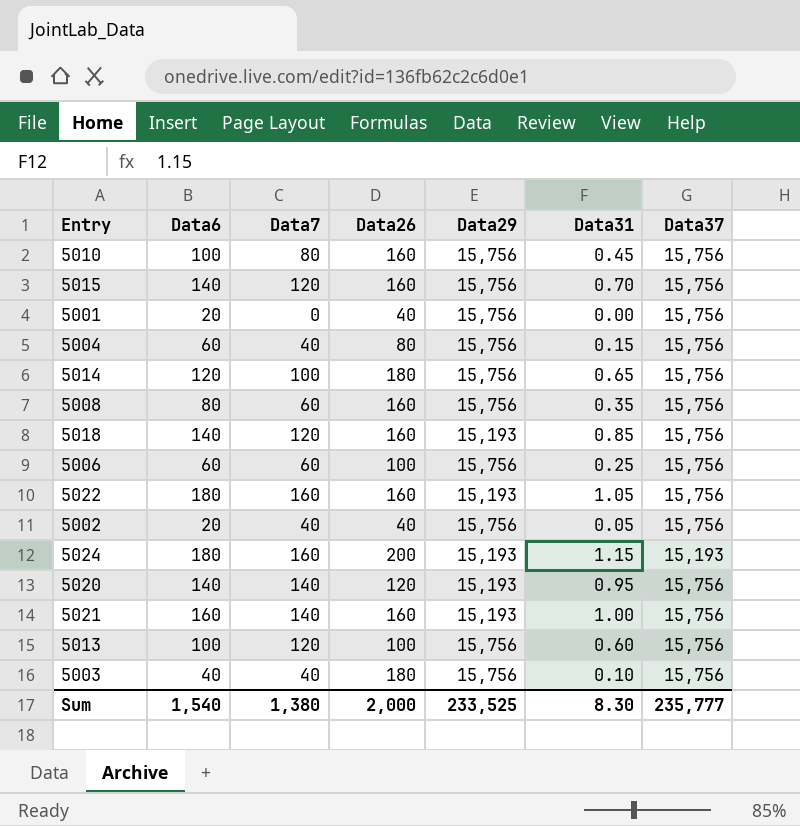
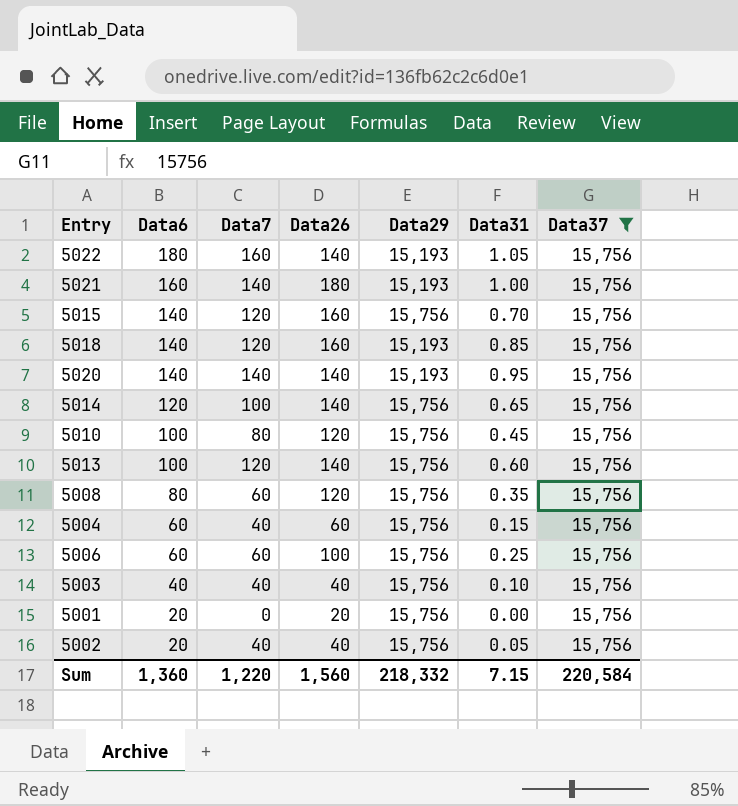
filter: none -> Data37 = 15,756
row order: none -> Data6 descending
5022 | Data26: 160 -> 140
5021 | Data26: 160 -> 180
5020 | Data26: 120 -> 140
5014 | Data26: 180 -> 140
5010 | Data26: 160 -> 120
5013 | Data26: 100 -> 140
5008 | Data26: 160 -> 120
5004 | Data26: 80 -> 60
5003 | Data26: 180 -> 40
5001 | Data26: 40 -> 20
Sum | Data6: 1,540 -> 1,360
Sum | Data7: 1,380 -> 1,220
Sum | Data26: 2,000 -> 1,560
Sum | Data29: 233,525 -> 218,332
Sum | Data31: 8.30 -> 7.15
Sum | Data37: 235,777 -> 220,584

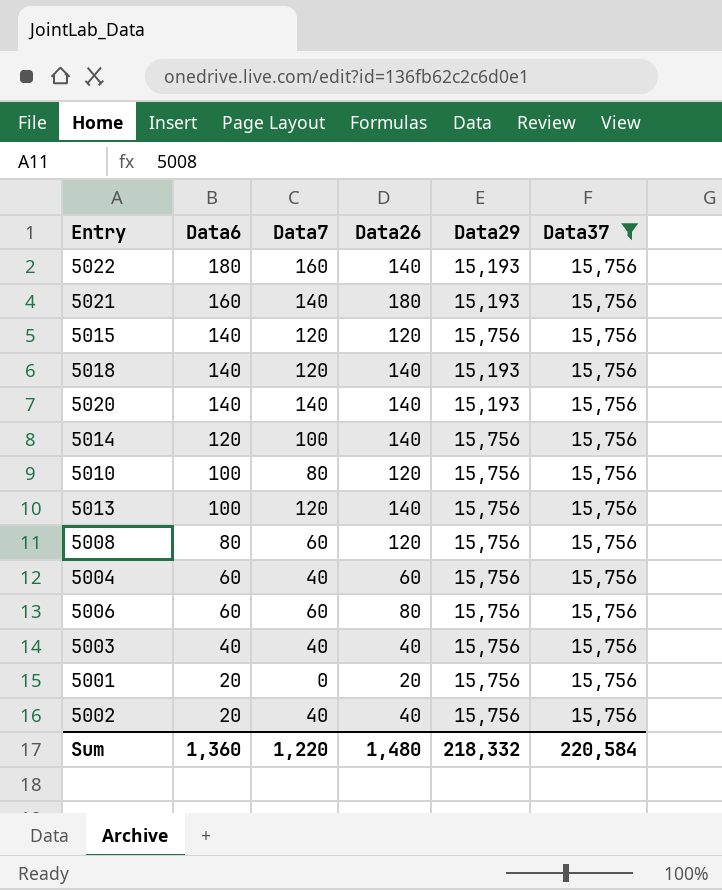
column Data31 | position: 6 -> none
5015 | Data26: 160 -> 120
5018 | Data26: 160 -> 140
5006 | Data26: 100 -> 80
Sum | Data26: 1,560 -> 1,480

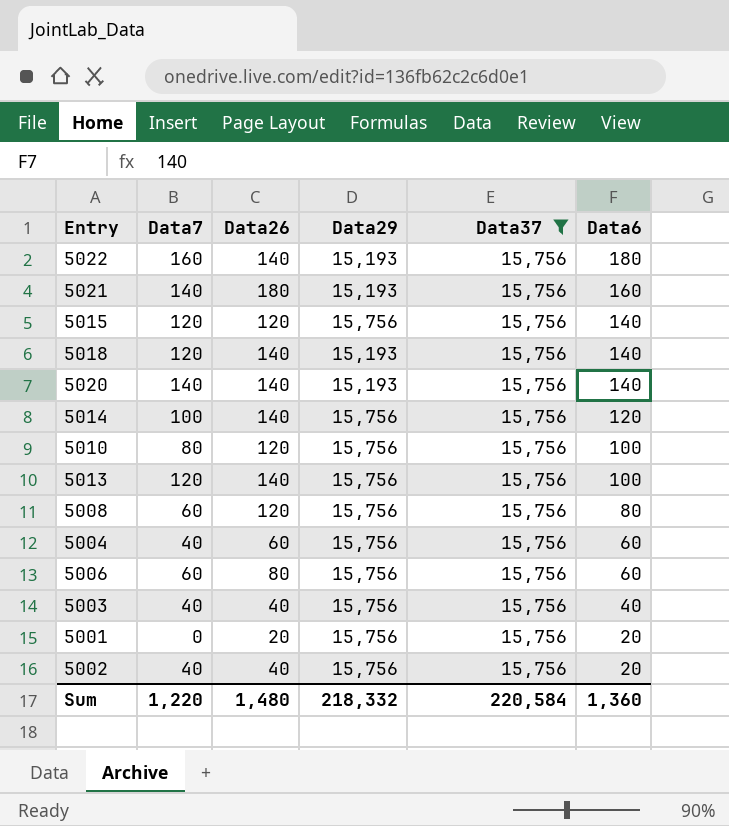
column Data6 | position: 2 -> 6

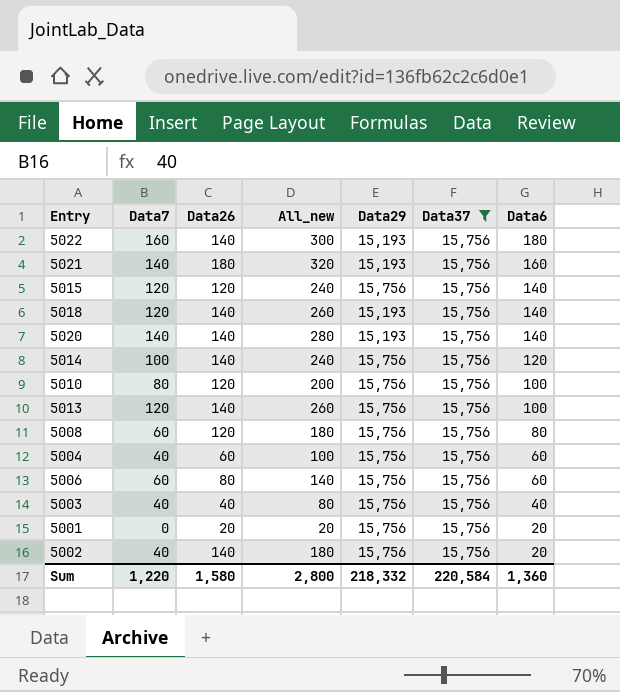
column All_new | formula: none -> [Data7] + [Data26]
5002 | Data26: 40 -> 140
Sum | Data26: 1,480 -> 1,580

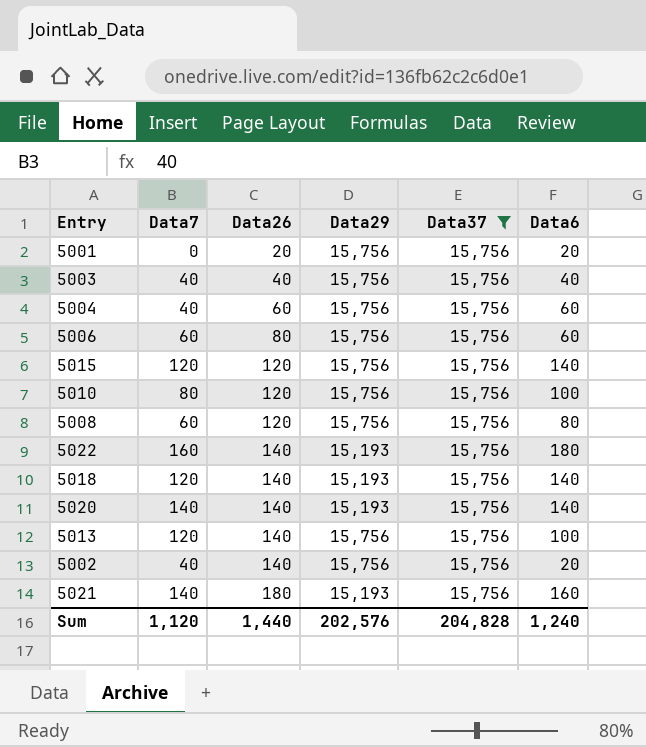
row order: Data6 descending -> Data26 ascending
column All_new | formula: [Data7] + [Data26] -> none
row 5014: 100 | 140 | 240 | 15,756 | 15,756 | 120 -> none
Sum | Data7: 1,220 -> 1,120
Sum | Data26: 1,580 -> 1,440
Sum | Data29: 218,332 -> 202,576
Sum | Data37: 220,584 -> 204,828
Sum | Data6: 1,360 -> 1,240

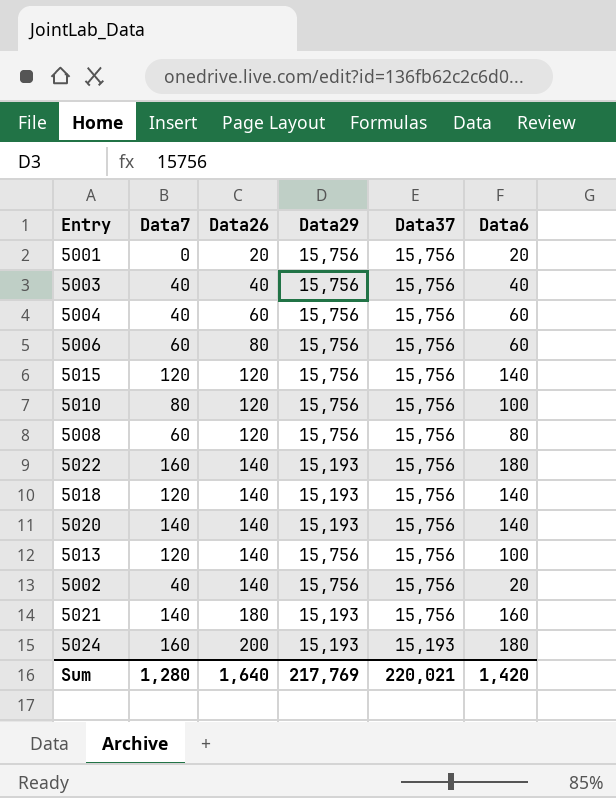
filter: Data37 = 15,756 -> none
Sum | Data7: 1,120 -> 1,280
Sum | Data26: 1,440 -> 1,640
Sum | Data29: 202,576 -> 217,769
Sum | Data37: 204,828 -> 220,021
Sum | Data6: 1,240 -> 1,420

